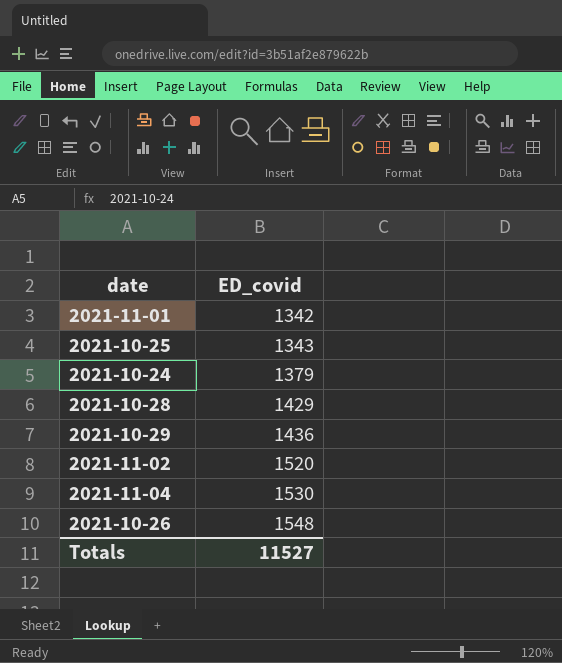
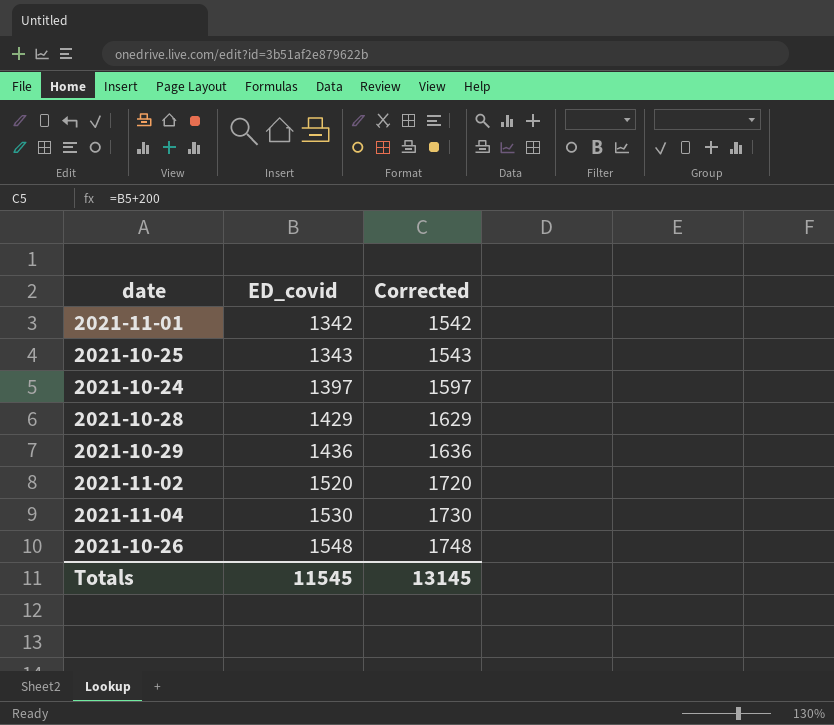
column Corrected | formula: none -> [ED_covid] + 200
2021-10-24 | ED_covid: 1379 -> 1397
Totals | ED_covid: 11527 -> 11545

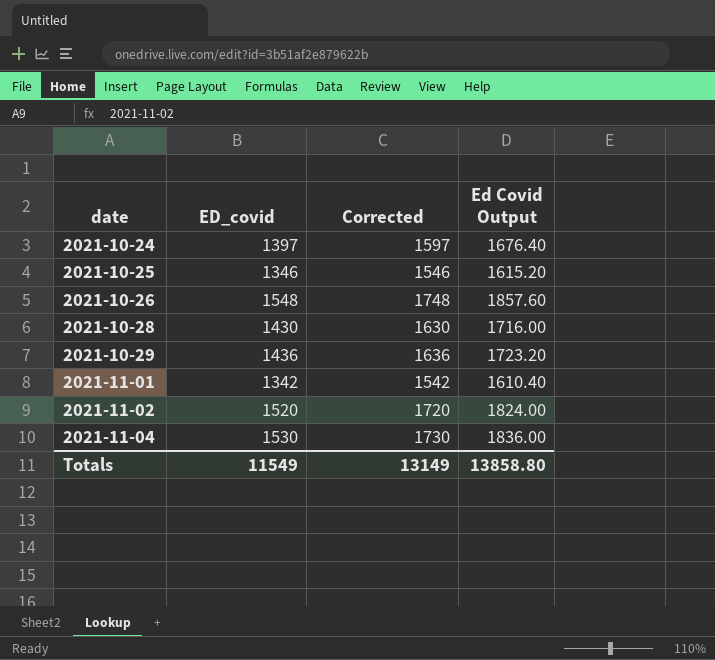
row order: ED_covid ascending -> date ascending
column Ed Covid Output | formula: none -> [ED_covid] * 1.2
2021-10-25 | ED_covid: 1343 -> 1346
2021-10-25 | Corrected: 1543 -> 1546
2021-10-28 | ED_covid: 1429 -> 1430
2021-10-28 | Corrected: 1629 -> 1630
Totals | ED_covid: 11545 -> 11549
Totals | Corrected: 13145 -> 13149

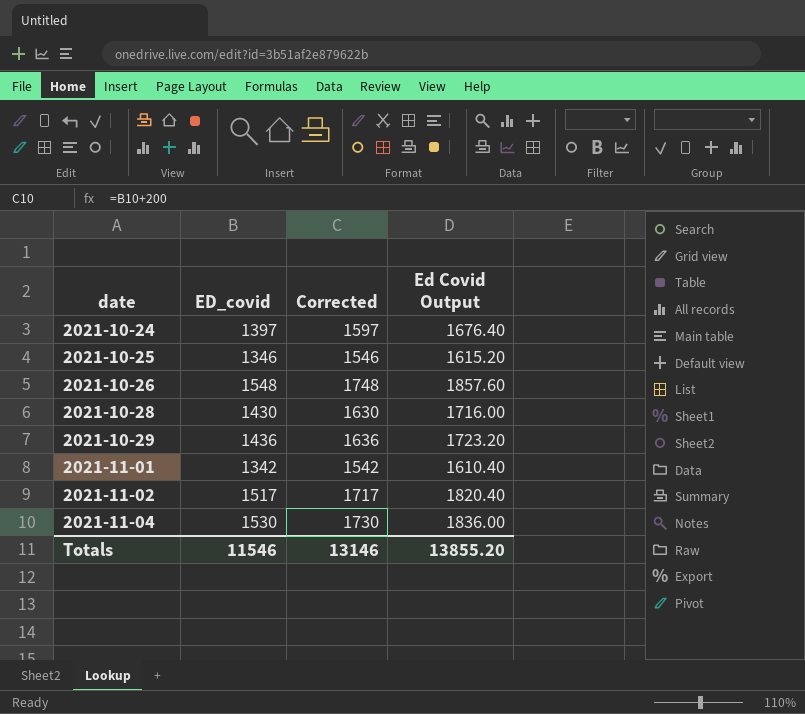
2021-11-02 | ED_covid: 1520 -> 1517
2021-11-02 | Corrected: 1720 -> 1717
2021-11-02 | Ed Covid Output: 1824.00 -> 1820.40
Totals | ED_covid: 11549 -> 11546
Totals | Corrected: 13149 -> 13146
Totals | Ed Covid Output: 13858.80 -> 13855.20

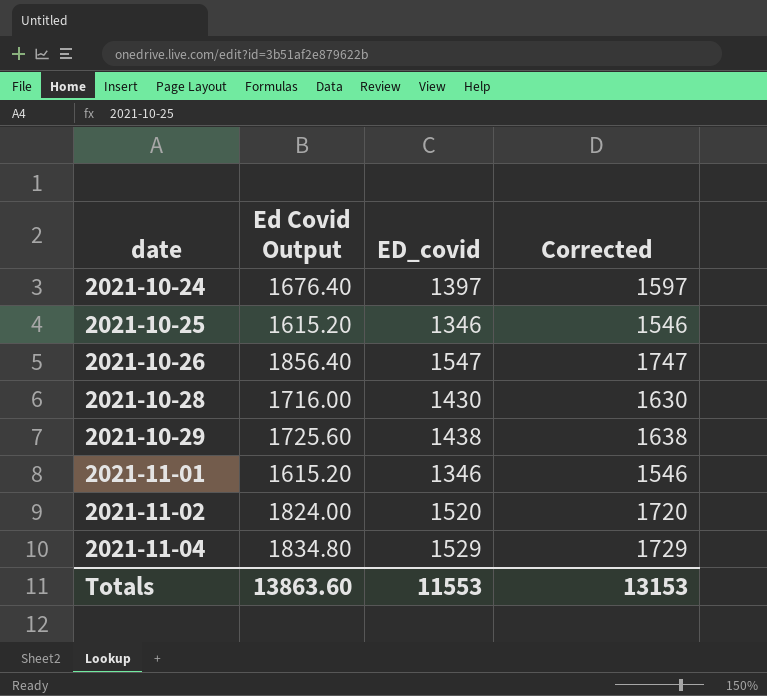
column Ed Covid Output | position: 4 -> 2
2021-10-26 | Ed Covid Output: 1857.60 -> 1856.40
2021-10-26 | ED_covid: 1548 -> 1547
2021-10-26 | Corrected: 1748 -> 1747
2021-10-29 | Ed Covid Output: 1723.20 -> 1725.60
2021-10-29 | ED_covid: 1436 -> 1438
2021-10-29 | Corrected: 1636 -> 1638
2021-11-01 | Ed Covid Output: 1610.40 -> 1615.20
2021-11-01 | ED_covid: 1342 -> 1346
2021-11-01 | Corrected: 1542 -> 1546
2021-11-02 | Ed Covid Output: 1820.40 -> 1824.00
2021-11-02 | ED_covid: 1517 -> 1520
2021-11-02 | Corrected: 1717 -> 1720
2021-11-04 | Ed Covid Output: 1836.00 -> 1834.80
2021-11-04 | ED_covid: 1530 -> 1529
2021-11-04 | Corrected: 1730 -> 1729
Totals | Ed Covid Output: 13855.20 -> 13863.60
Totals | ED_covid: 11546 -> 11553
Totals | Corrected: 13146 -> 13153

